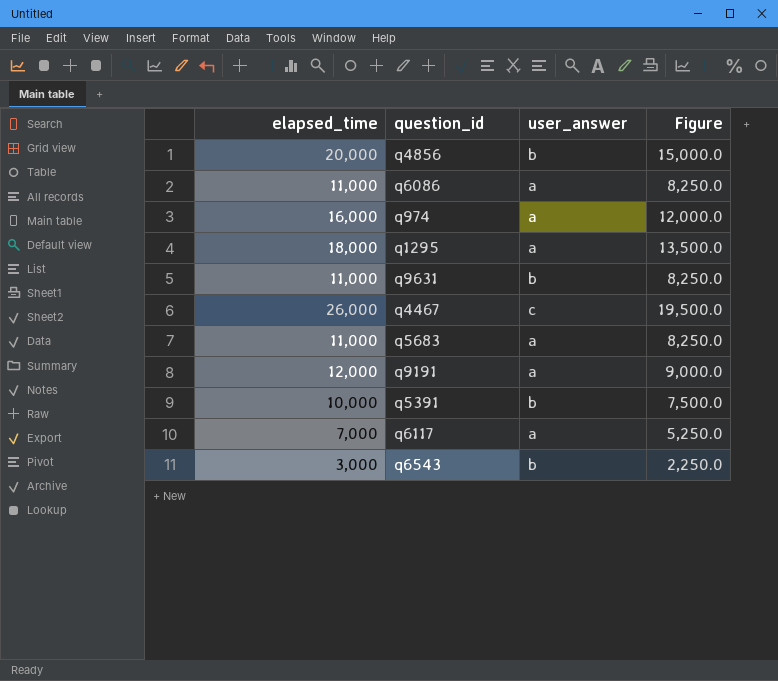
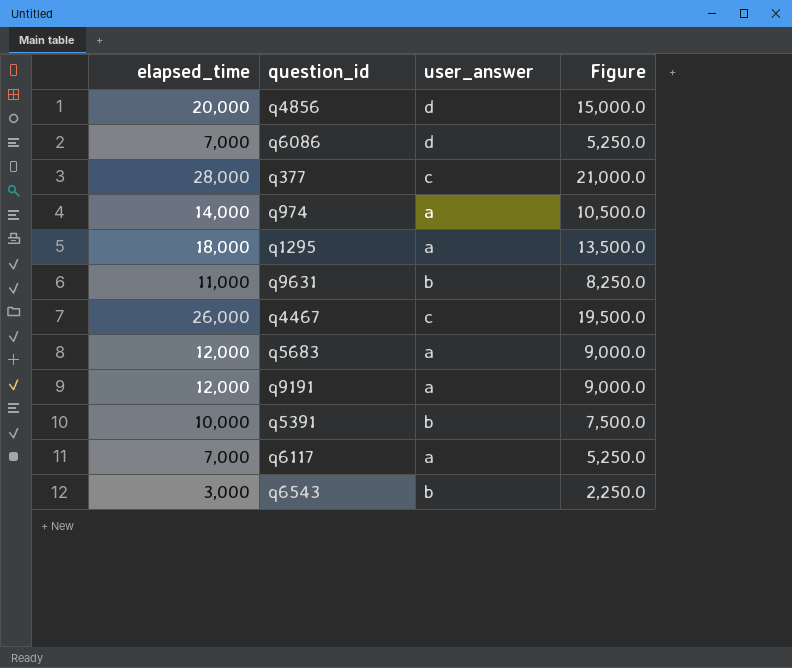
q4856 | user_answer: b -> d
q6086 | elapsed_time: 11,000 -> 7,000
q6086 | user_answer: a -> d
q6086 | Figure: 8,250.0 -> 5,250.0
row q377: none -> 28,000 | c | 21,000.0
q974 | elapsed_time: 16,000 -> 14,000
q974 | Figure: 12,000.0 -> 10,500.0
q5683 | elapsed_time: 11,000 -> 12,000
q5683 | Figure: 8,250.0 -> 9,000.0

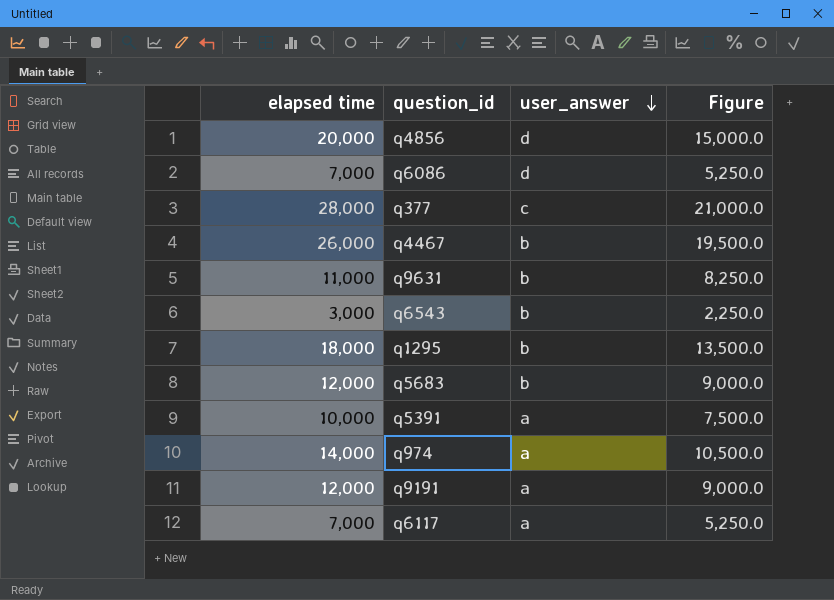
row order: none -> user_answer descending
column name: elapsed_time -> elapsed time
q4467 | user_answer: c -> b
q1295 | user_answer: a -> b
q5683 | user_answer: a -> b
q5391 | user_answer: b -> a

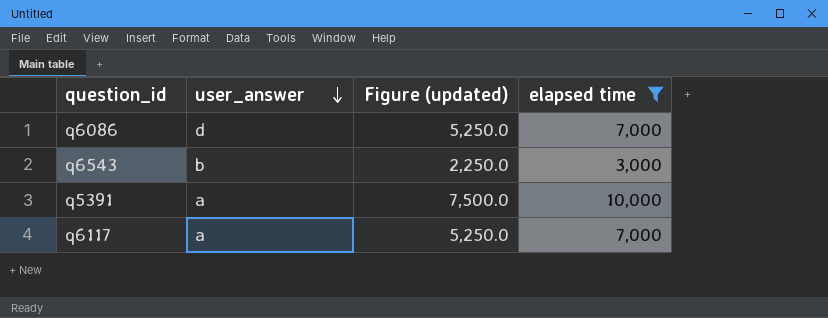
filter: none -> elapsed time <= 10,000
column name: Figure -> Figure (updated)
column elapsed time | position: 1 -> 4

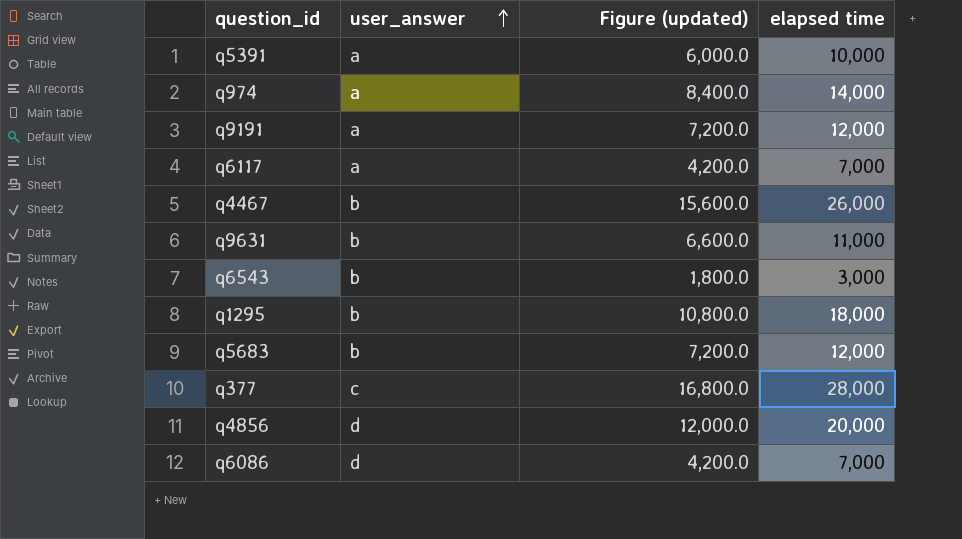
filter: elapsed time <= 10,000 -> none
row order: user_answer descending -> user_answer ascending
column Figure (updated) | formula: [elapsed time] * 0.75 -> [elapsed time] * 0.6

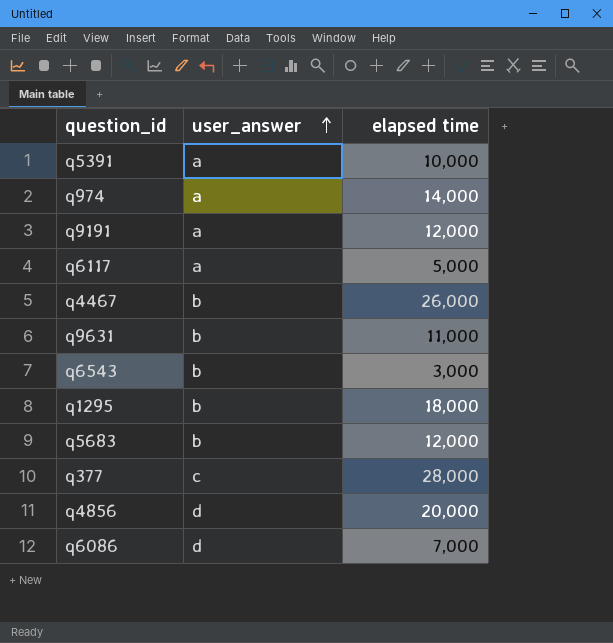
column Figure (updated) | formula: [elapsed time] * 0.6 -> none
q6117 | elapsed time: 7,000 -> 5,000

